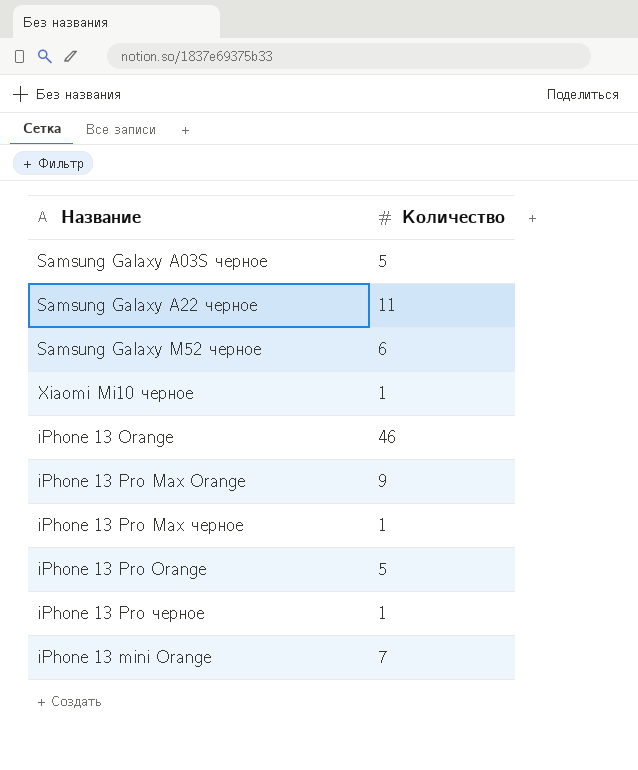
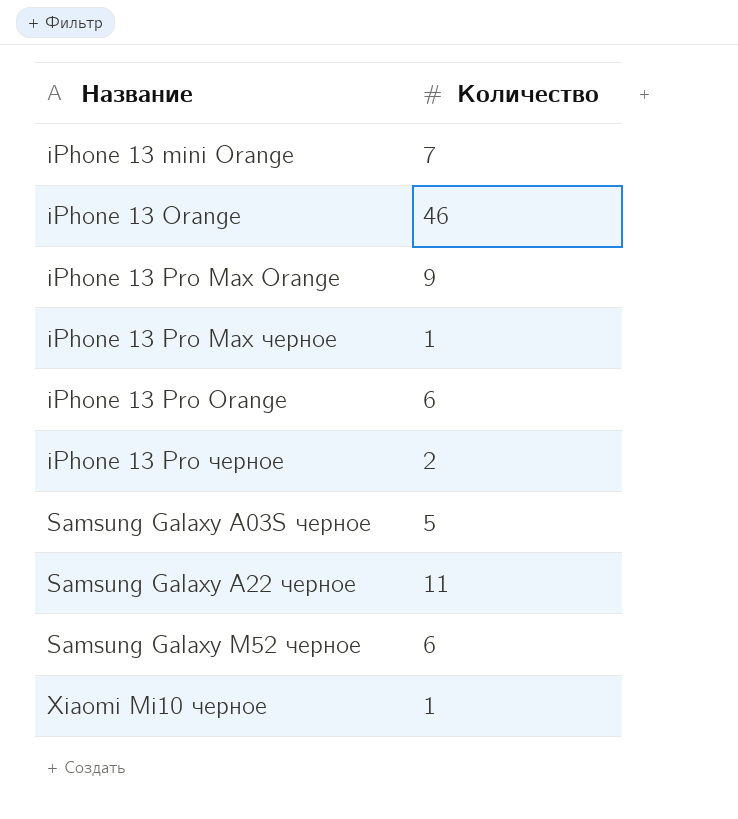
row order: none -> Название ascending
iPhone 13 Pro Orange | Количество: 5 -> 6
iPhone 13 Pro черное | Количество: 1 -> 2

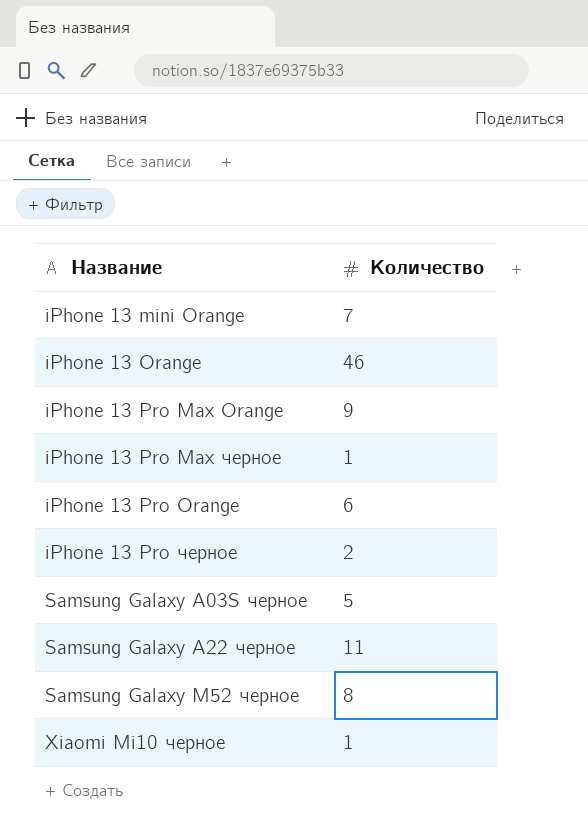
Samsung Galaxy M52 черное | Количество: 6 -> 8

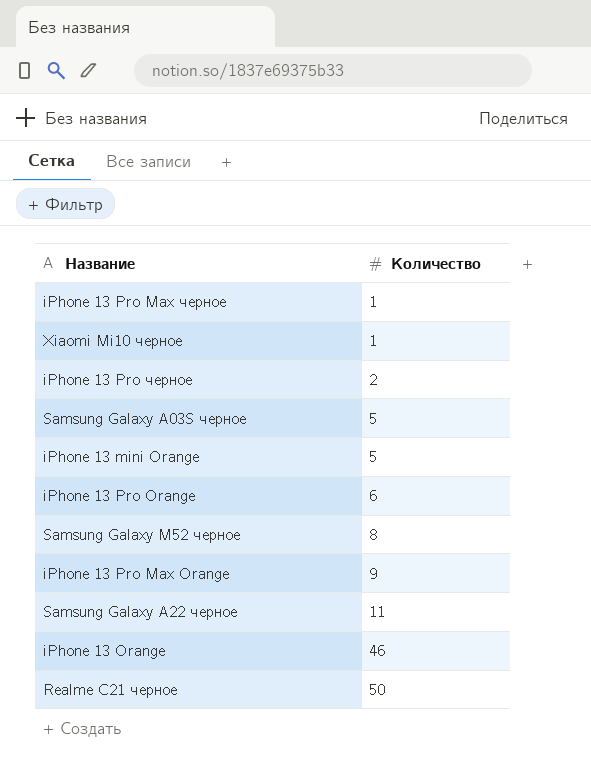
row order: Название ascending -> Количество ascending
iPhone 13 mini Orange | Количество: 7 -> 5
row Realme C21 черное: none -> 50

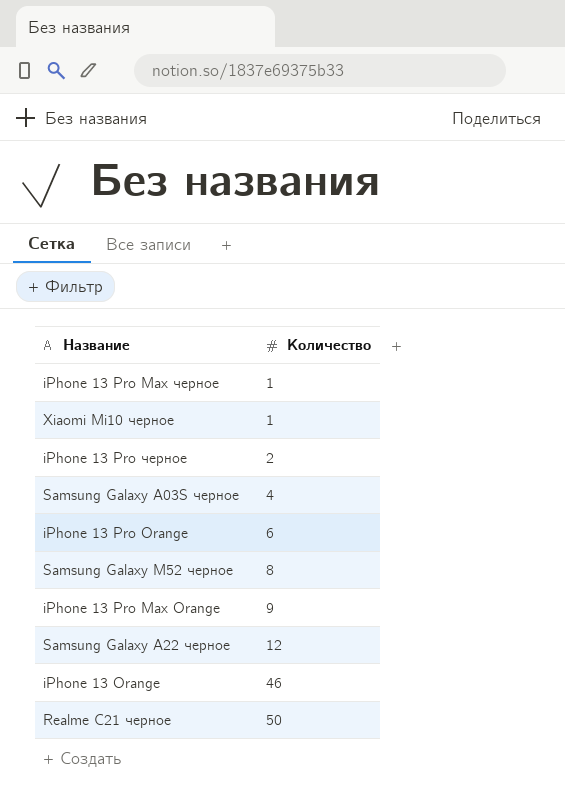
row iPhone 13 mini Orange: 5 -> none
Samsung Galaxy A03S черное | Количество: 5 -> 4
Samsung Galaxy A22 черное | Количество: 11 -> 12

